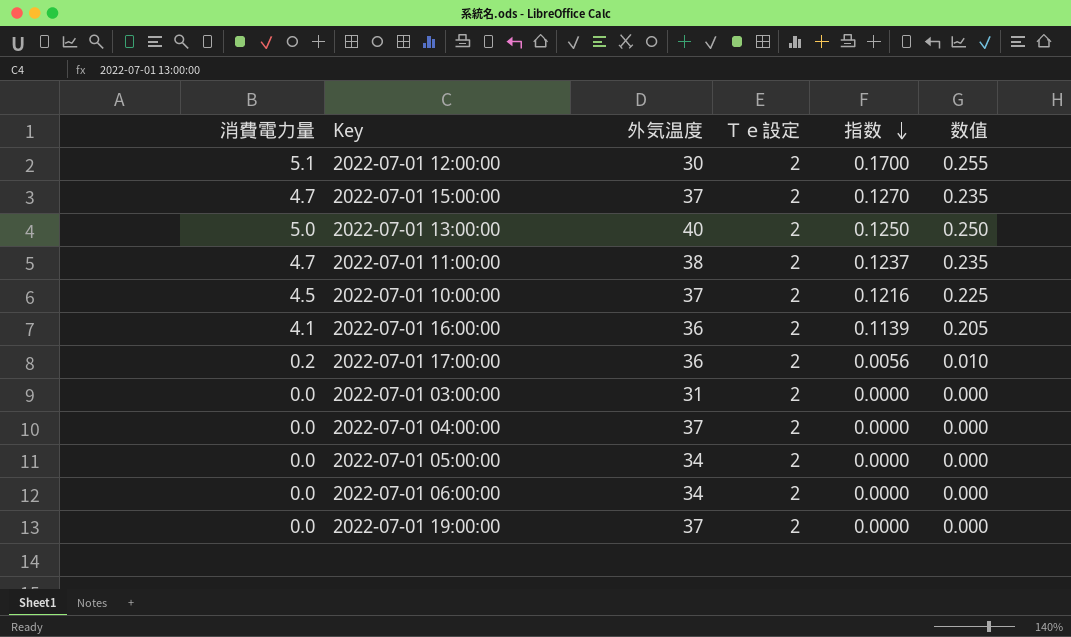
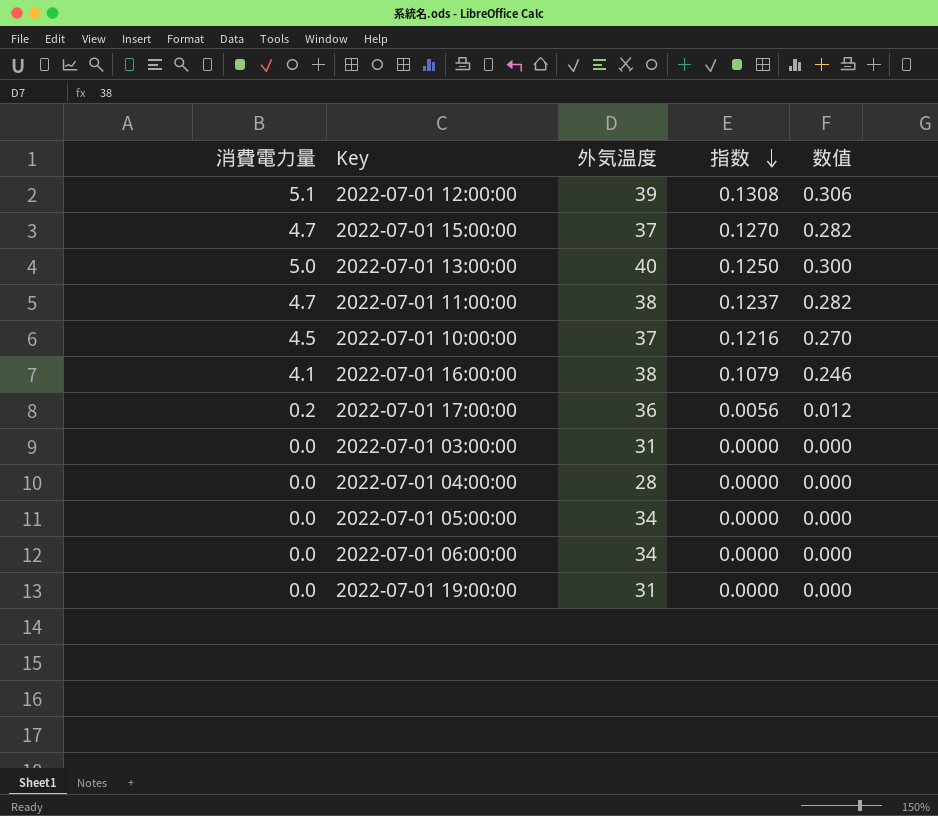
column Ｔｅ設定 | position: 4 -> none
column 数值 | formula: [消費電力量] * 0.05 -> [消費電力量] * 0.06
2022-07-01 12:00:00 | 外気温度: 30 -> 39
2022-07-01 12:00:00 | 指数: 0.1700 -> 0.1308
2022-07-01 16:00:00 | 外気温度: 36 -> 38
2022-07-01 16:00:00 | 指数: 0.1139 -> 0.1079
2022-07-01 04:00:00 | 外気温度: 37 -> 28
2022-07-01 19:00:00 | 外気温度: 37 -> 31

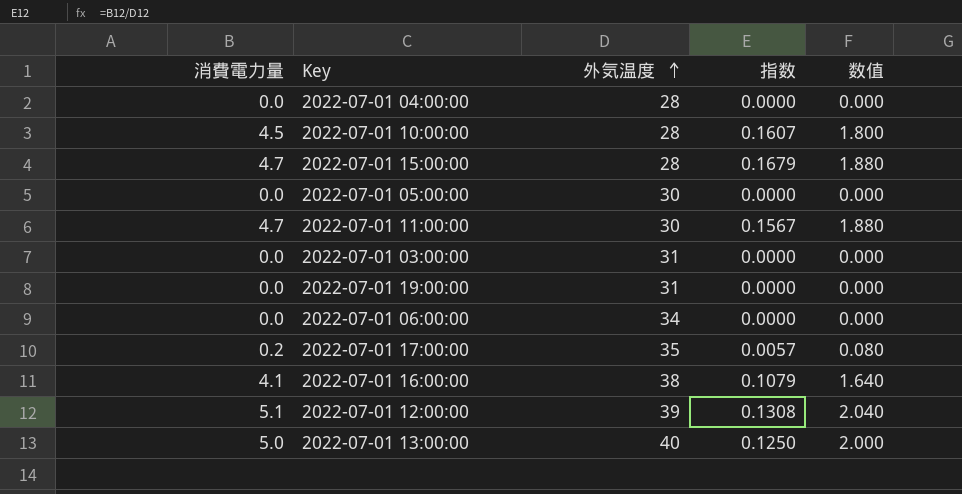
row order: 指数 descending -> 外気温度 ascending
column 数值 | formula: [消費電力量] * 0.06 -> [消費電力量] * 0.4
2022-07-01 10:00:00 | 外気温度: 37 -> 28
2022-07-01 10:00:00 | 指数: 0.1216 -> 0.1607
2022-07-01 15:00:00 | 外気温度: 37 -> 28
2022-07-01 15:00:00 | 指数: 0.1270 -> 0.1679
2022-07-01 05:00:00 | 外気温度: 34 -> 30
2022-07-01 11:00:00 | 外気温度: 38 -> 30
2022-07-01 11:00:00 | 指数: 0.1237 -> 0.1567
2022-07-01 17:00:00 | 外気温度: 36 -> 35
2022-07-01 17:00:00 | 指数: 0.0056 -> 0.0057

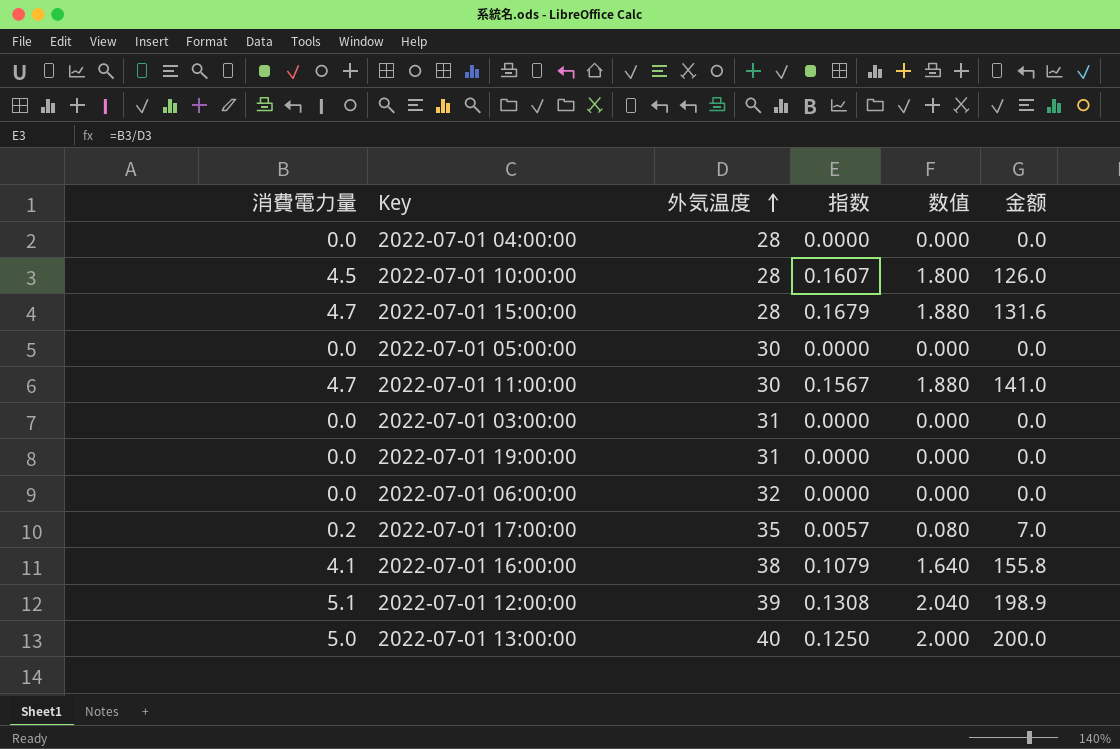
column 金额 | formula: none -> [消費電力量] * [外気温度]
2022-07-01 06:00:00 | 外気温度: 34 -> 32

